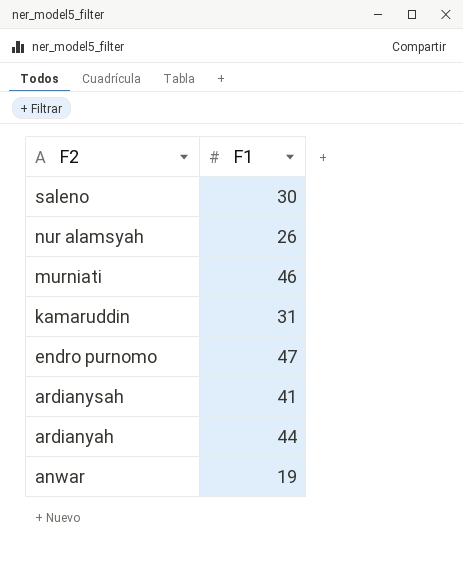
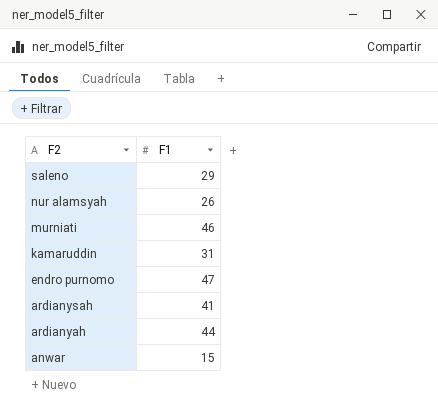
saleno | F1: 30 -> 29
anwar | F1: 19 -> 15

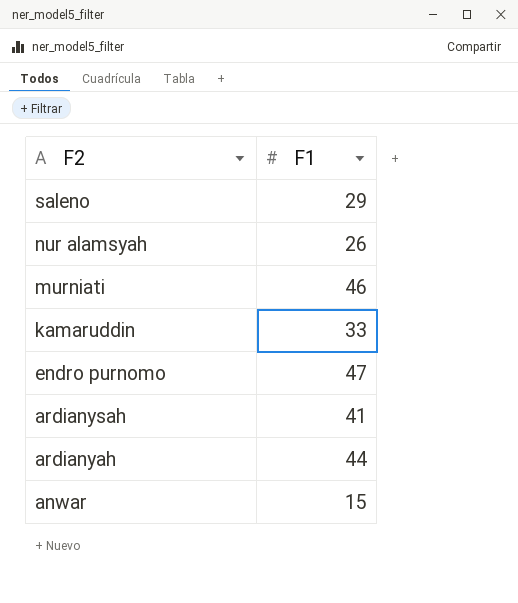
kamaruddin | F1: 31 -> 33

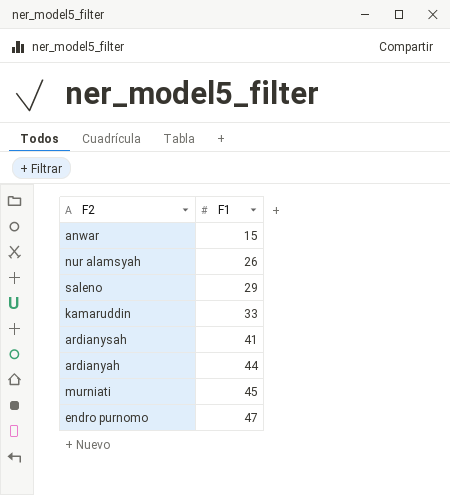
row order: F2 descending -> F1 ascending
murniati | F1: 46 -> 45

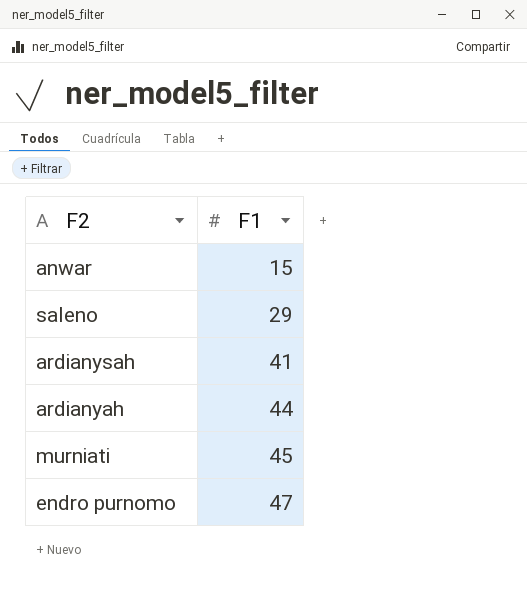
row nur alamsyah: 26 -> none
row kamaruddin: 33 -> none

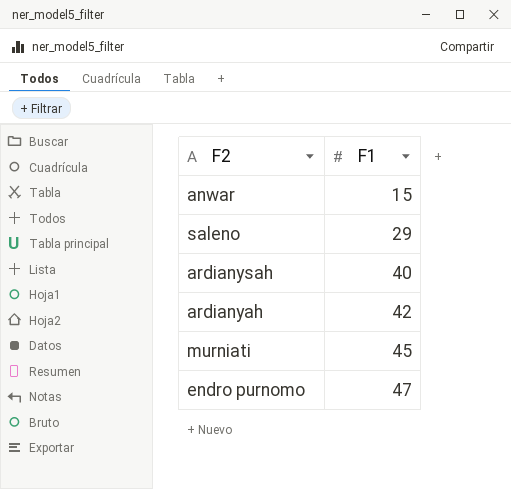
ardianysah | F1: 41 -> 40
ardianyah | F1: 44 -> 42

